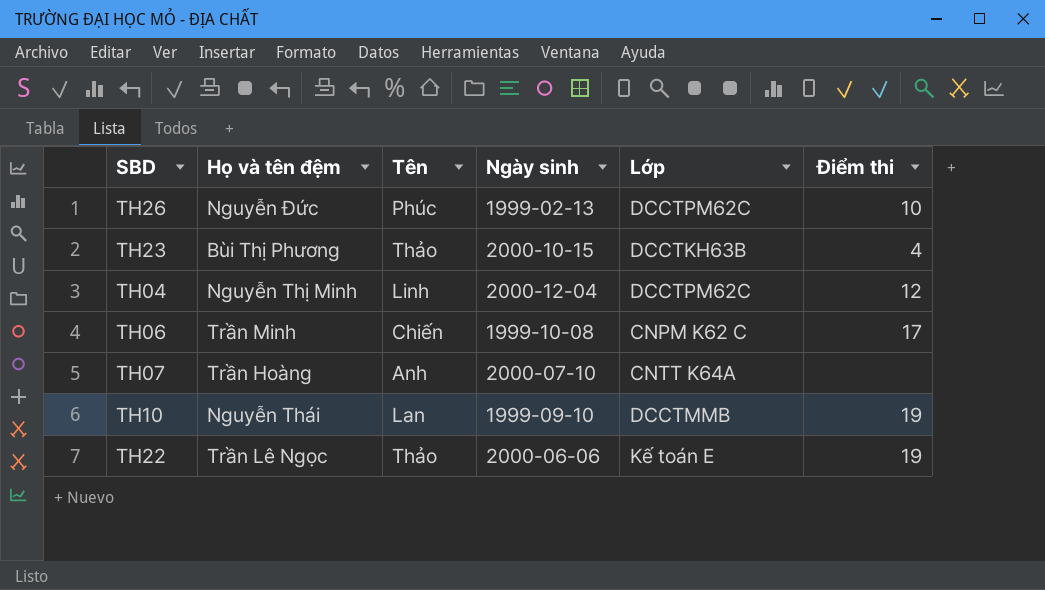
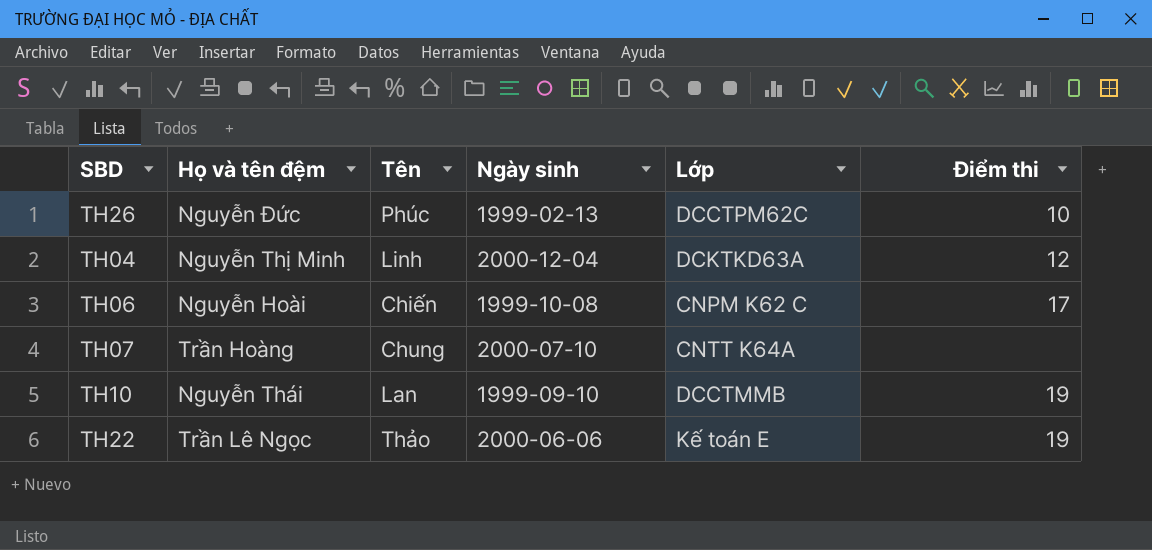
row TH23: Bùi Thị Phương | Thảo | 2000-10-15 | DCCTKH63B | 4 -> none
TH04 | Lớp: DCCTPM62C -> DCKTKD63A
TH06 | Họ và tên đệm: Trần Minh -> Nguyễn Hoài
TH07 | Tên: Anh -> Chung

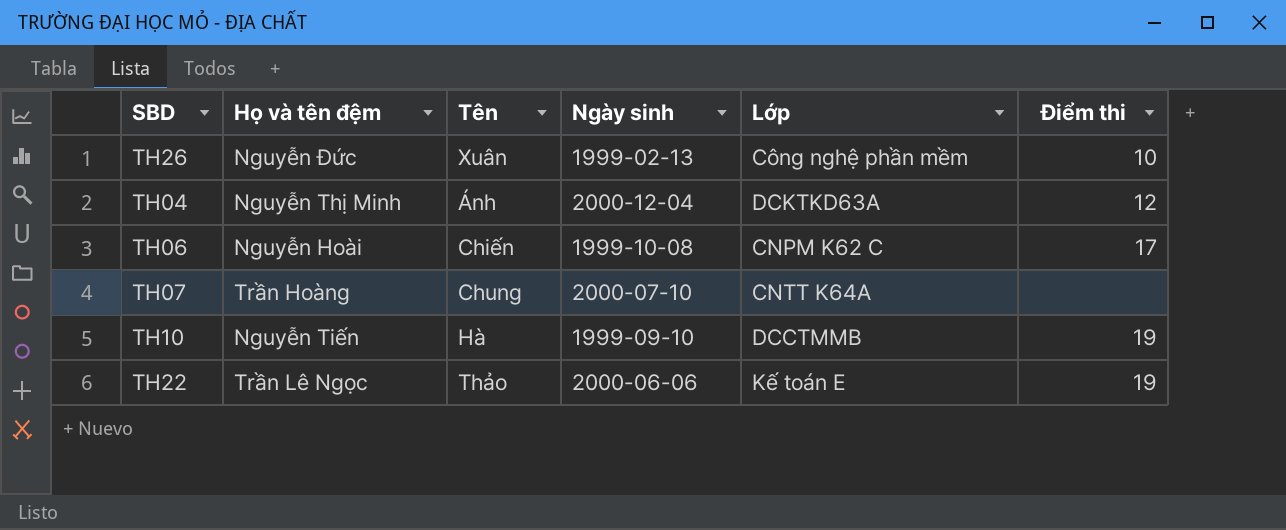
TH26 | Tên: Phúc -> Xuân
TH26 | Lớp: DCCTPM62C -> Công nghệ phần mềm
TH04 | Tên: Linh -> Ánh
TH10 | Họ và tên đệm: Nguyễn Thái -> Nguyễn Tiến
TH10 | Tên: Lan -> Hà

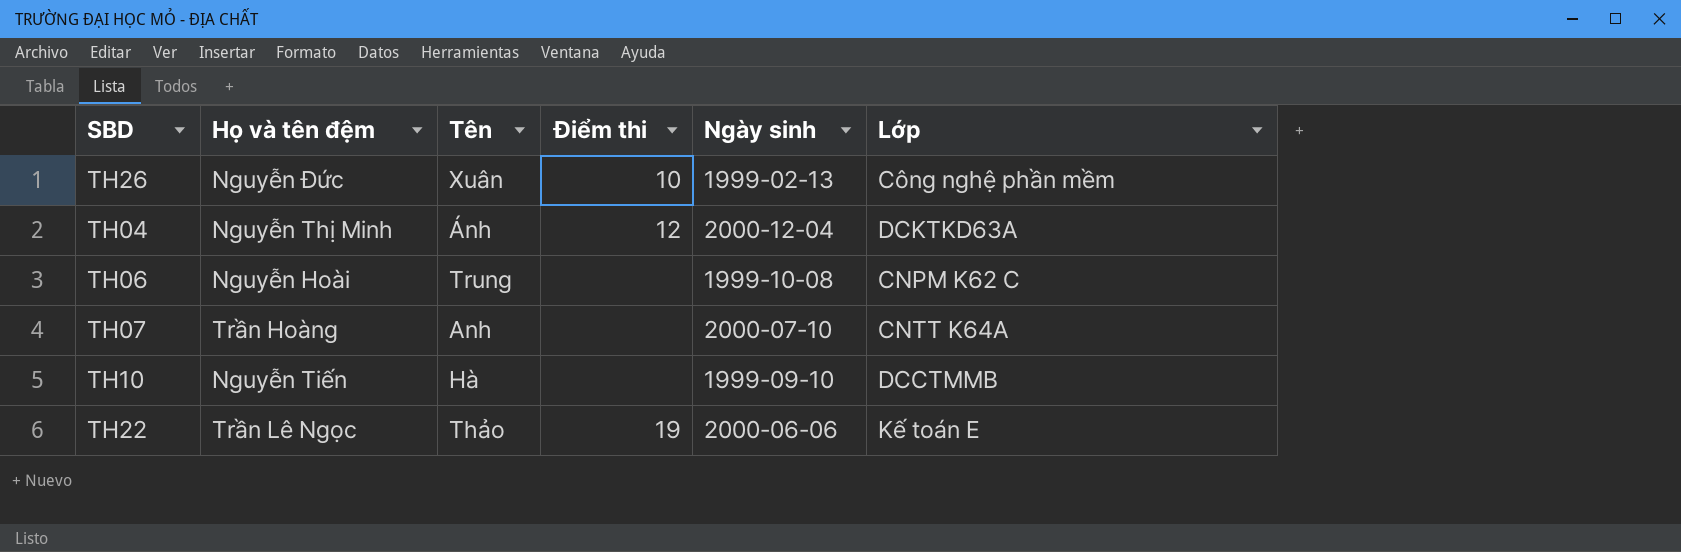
column Điểm thi | position: 6 -> 4
TH06 | Tên: Chiến -> Trung
TH06 | Điểm thi: 17 -> none
TH07 | Tên: Chung -> Anh
TH10 | Điểm thi: 19 -> none

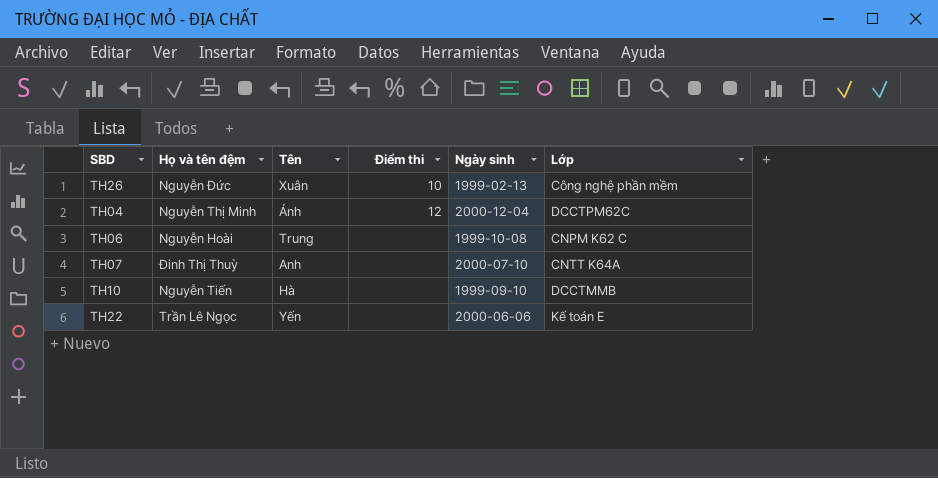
TH04 | Lớp: DCKTKD63A -> DCCTPM62C
TH07 | Họ và tên đệm: Trần Hoàng -> Đinh Thị Thuỳ
TH22 | Tên: Thảo -> Yến
TH22 | Điểm thi: 19 -> none

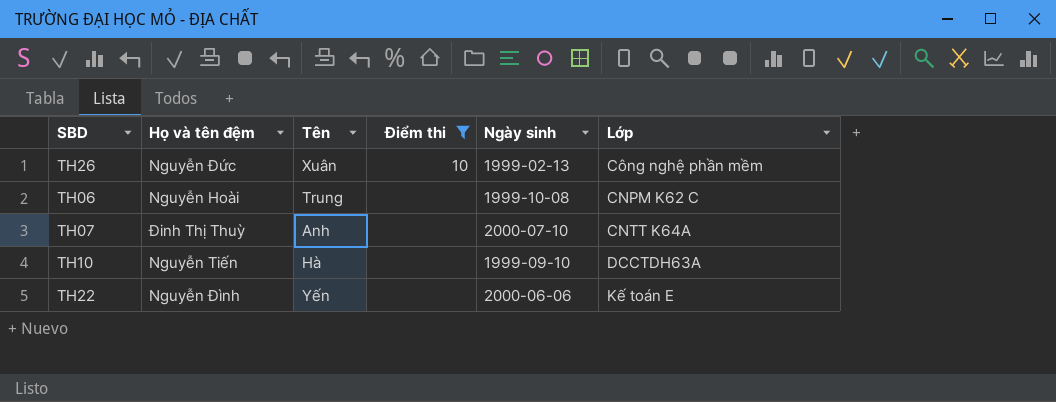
filter: none -> Điểm thi != 12
TH10 | Lớp: DCCTMMB -> DCCTDH63A
TH22 | Họ và tên đệm: Trần Lê Ngọc -> Nguyễn Đình

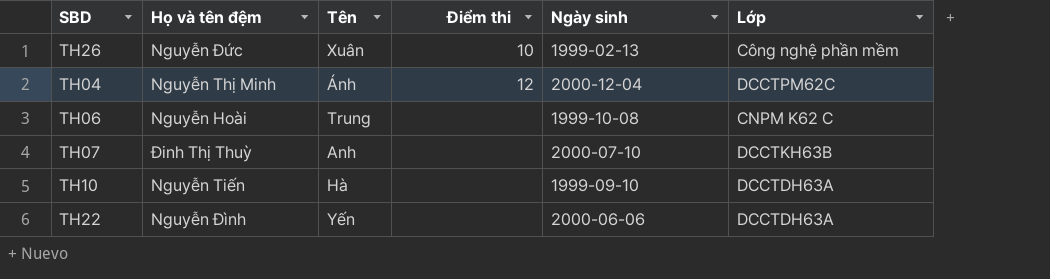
filter: Điểm thi != 12 -> none
TH07 | Lớp: CNTT K64A -> DCCTKH63B
TH22 | Lớp: Kế toán E -> DCCTDH63A

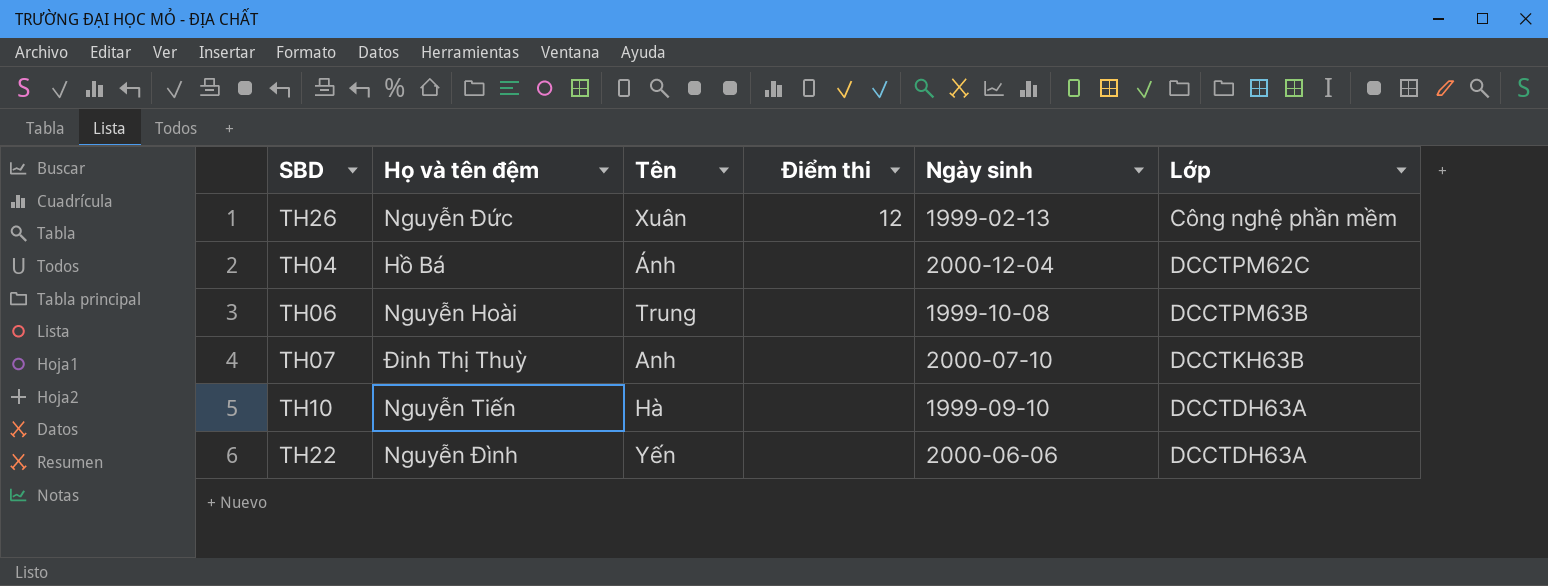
TH26 | Điểm thi: 10 -> 12
TH04 | Họ và tên đệm: Nguyễn Thị Minh -> Hồ Bá
TH04 | Điểm thi: 12 -> none
TH06 | Lớp: CNPM K62 C -> DCCTPM63B

